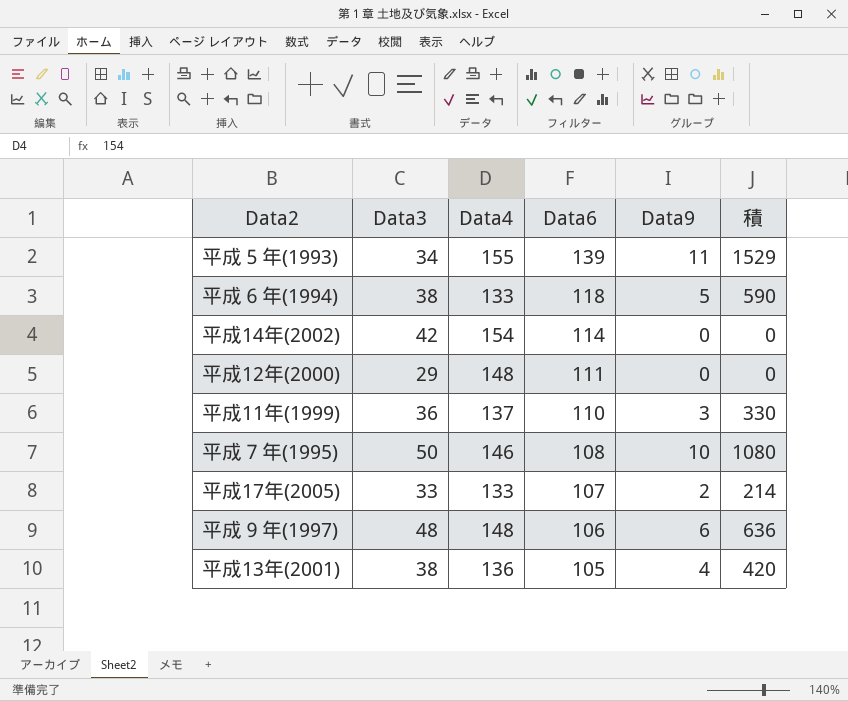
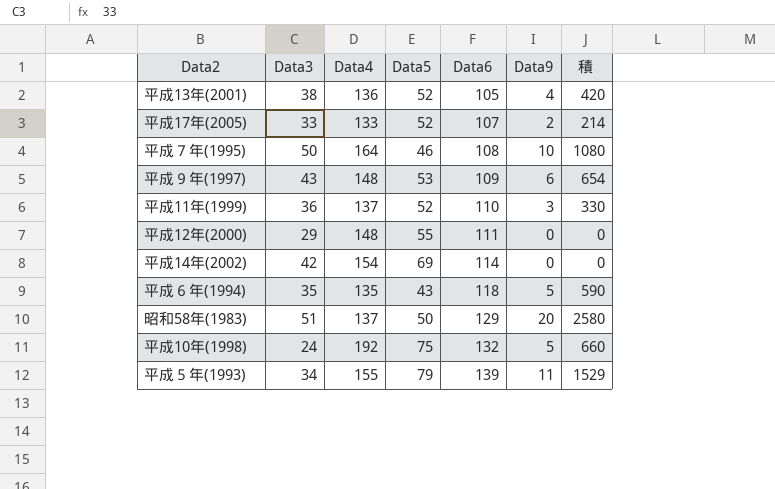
row order: Data6 descending -> Data6 ascending
column Data5 | position: none -> 4
平成７年(1995) | Data4: 146 -> 164
平成９年(1997) | Data3: 48 -> 43
平成９年(1997) | Data6: 106 -> 109
平成９年(1997) | 積: 636 -> 654
平成６年(1994) | Data3: 38 -> 35
平成６年(1994) | Data4: 133 -> 135
row 昭和58年(1983): none -> 51 | 137 | 50 | 129 | 20 | 2580
row 平成10年(1998): none -> 24 | 192 | 75 | 132 | 5 | 660

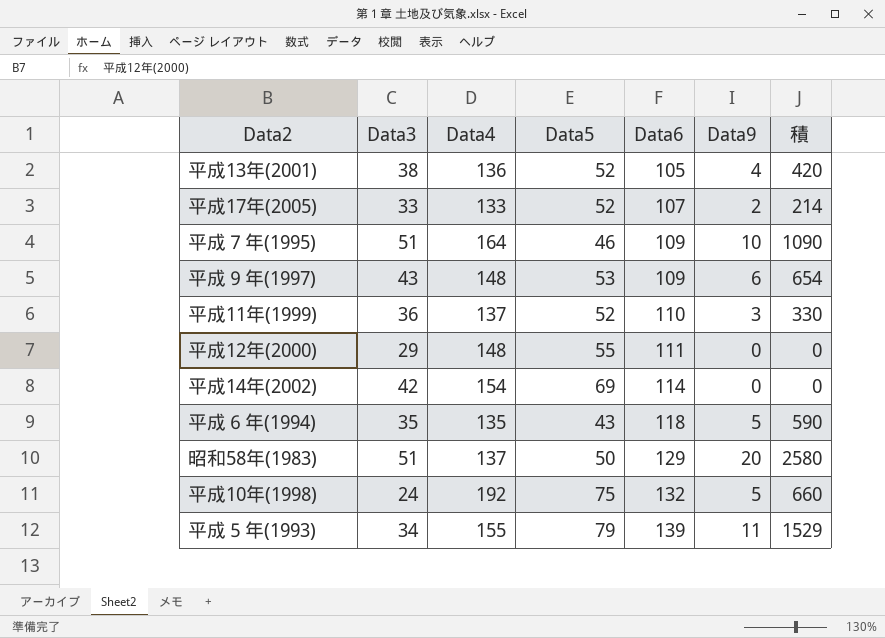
平成７年(1995) | Data3: 50 -> 51
平成７年(1995) | Data6: 108 -> 109
平成７年(1995) | 積: 1080 -> 1090

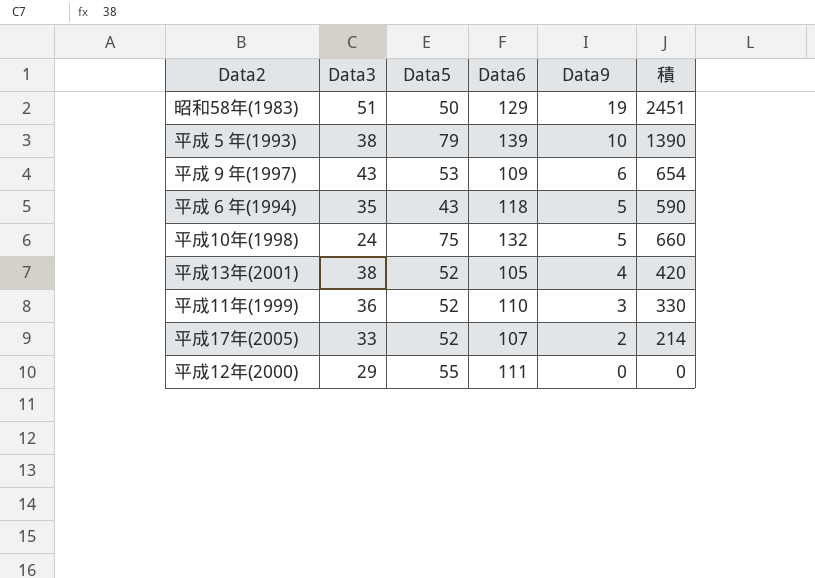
row order: Data6 ascending -> Data9 descending
column Data4 | position: 3 -> none
row 平成７年(1995): 51 | 164 | 46 | 109 | 10 | 1090 -> none
row 平成14年(2002): 42 | 154 | 69 | 114 | 0 | 0 -> none
昭和58年(1983) | Data9: 20 -> 19
昭和58年(1983) | 積: 2580 -> 2451
平成５年(1993) | Data3: 34 -> 38
平成５年(1993) | Data9: 11 -> 10
平成５年(1993) | 積: 1529 -> 1390

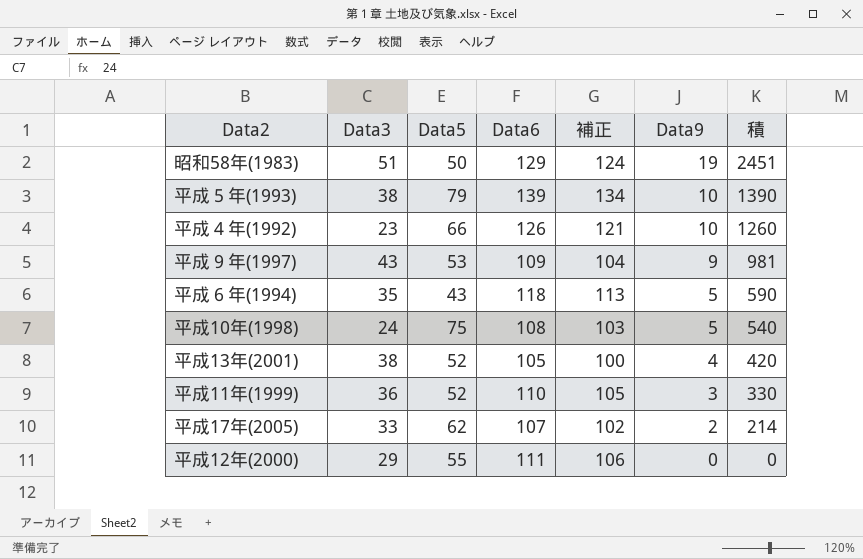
column 補正 | formula: none -> [Data6] - 5
row 平成４年(1992): none -> 23 | 66 | 126 | 121 | 10 | 1260
平成９年(1997) | Data9: 6 -> 9
平成９年(1997) | 積: 654 -> 981
平成10年(1998) | Data6: 132 -> 108
平成10年(1998) | 積: 660 -> 540
平成17年(2005) | Data5: 52 -> 62

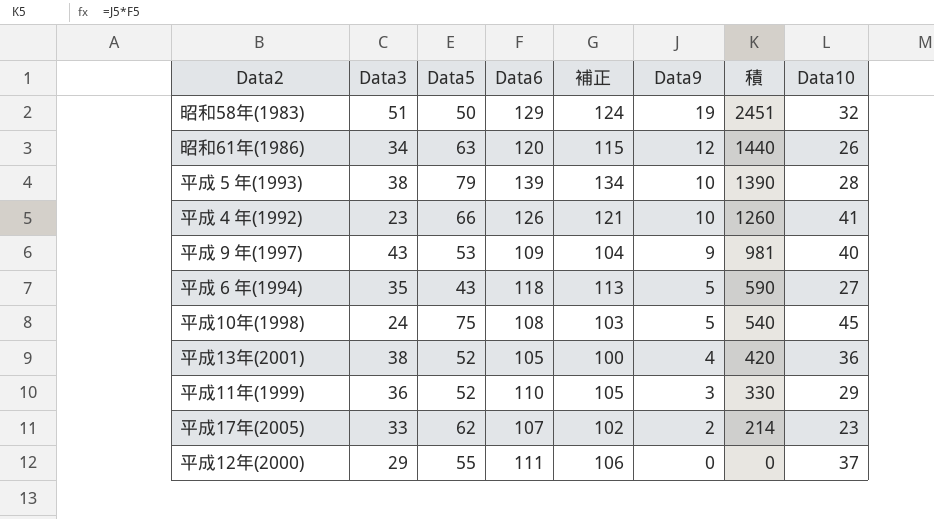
column Data10 | position: none -> 8
row 昭和61年(1986): none -> 34 | 63 | 120 | 115 | 12 | 1440 | 26

